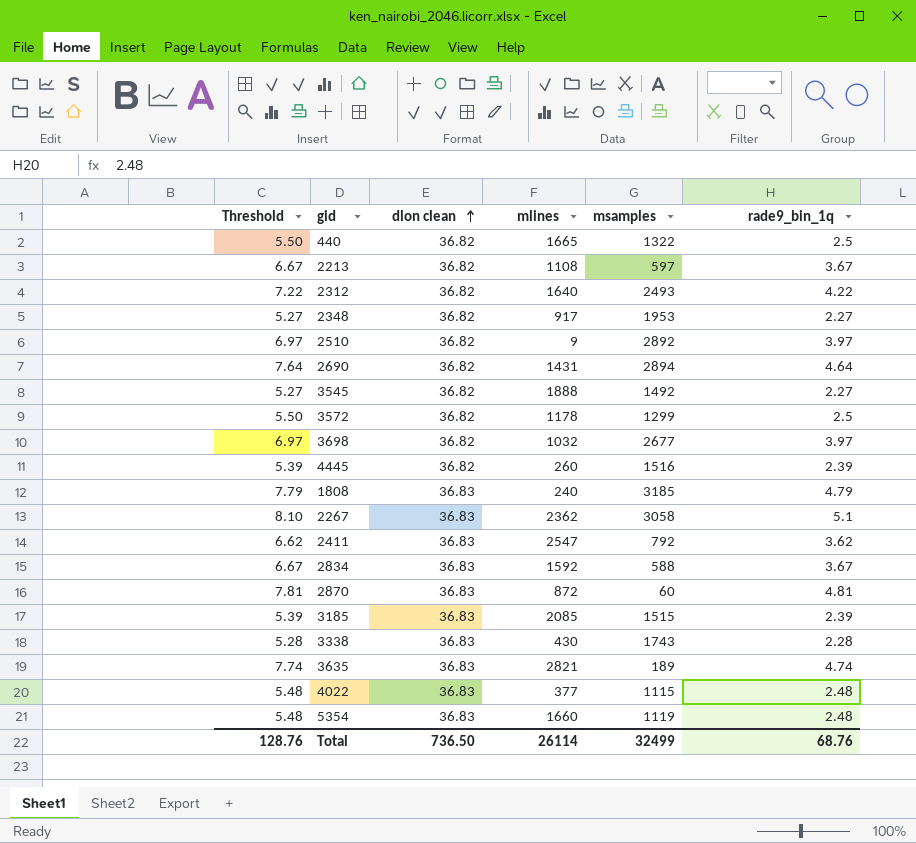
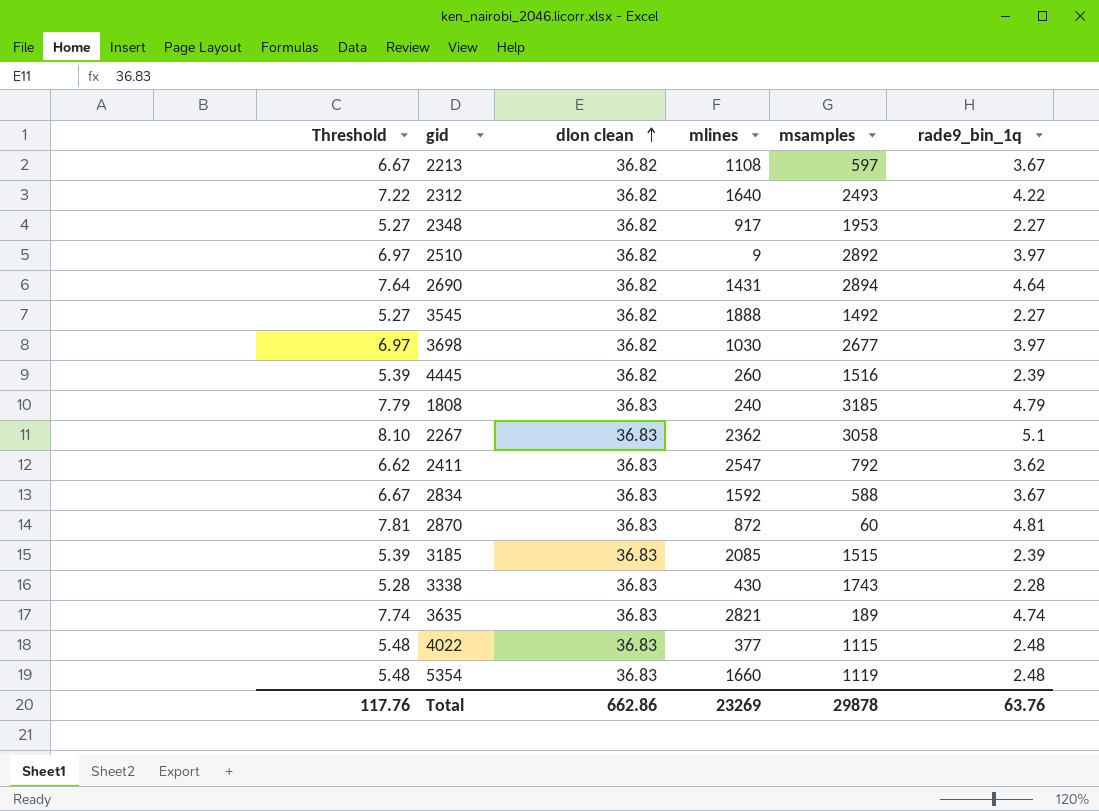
row 440: 5.50 | 36.82 | 1665 | 1322 | 2.5 -> none
row 3572: 5.50 | 36.82 | 1178 | 1299 | 2.5 -> none
3698 | mlines: 1032 -> 1030
Total | Threshold: 128.76 -> 117.76
Total | dlon clean: 736.50 -> 662.86
Total | mlines: 26114 -> 23269
Total | msamples: 32499 -> 29878
Total | rade9_bin_1q: 68.76 -> 63.76

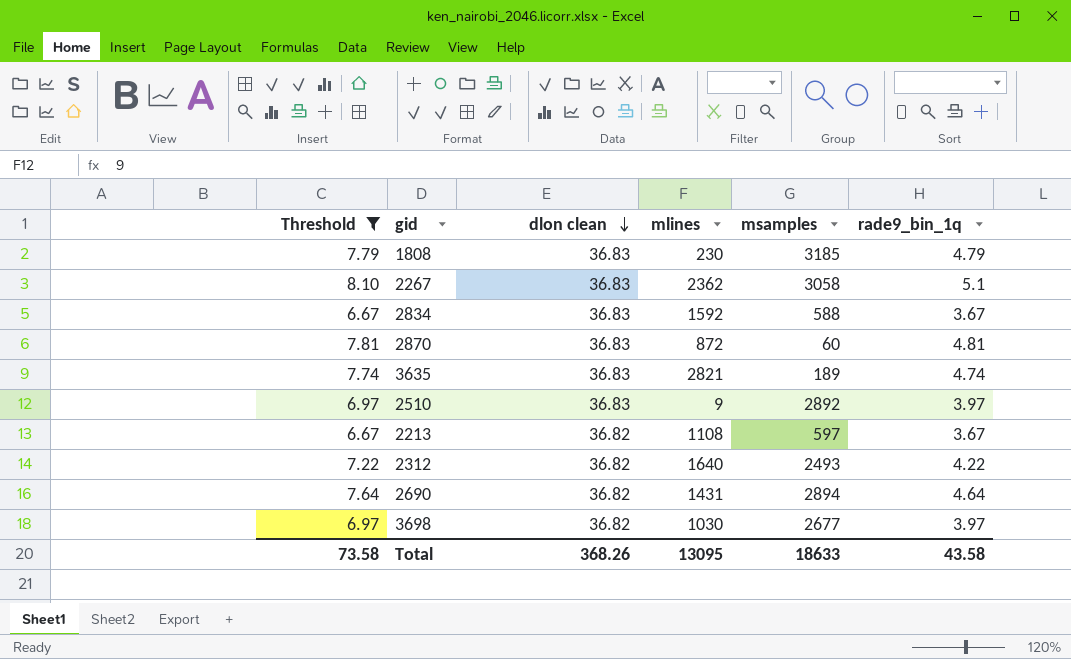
filter: none -> Threshold >= 6.67
row order: dlon clean ascending -> dlon clean descending
1808 | mlines: 240 -> 230
2510 | dlon clean: 36.82 -> 36.83
Total | Threshold: 117.76 -> 73.58
Total | dlon clean: 662.86 -> 368.26
Total | mlines: 23269 -> 13095
Total | msamples: 29878 -> 18633
Total | rade9_bin_1q: 63.76 -> 43.58

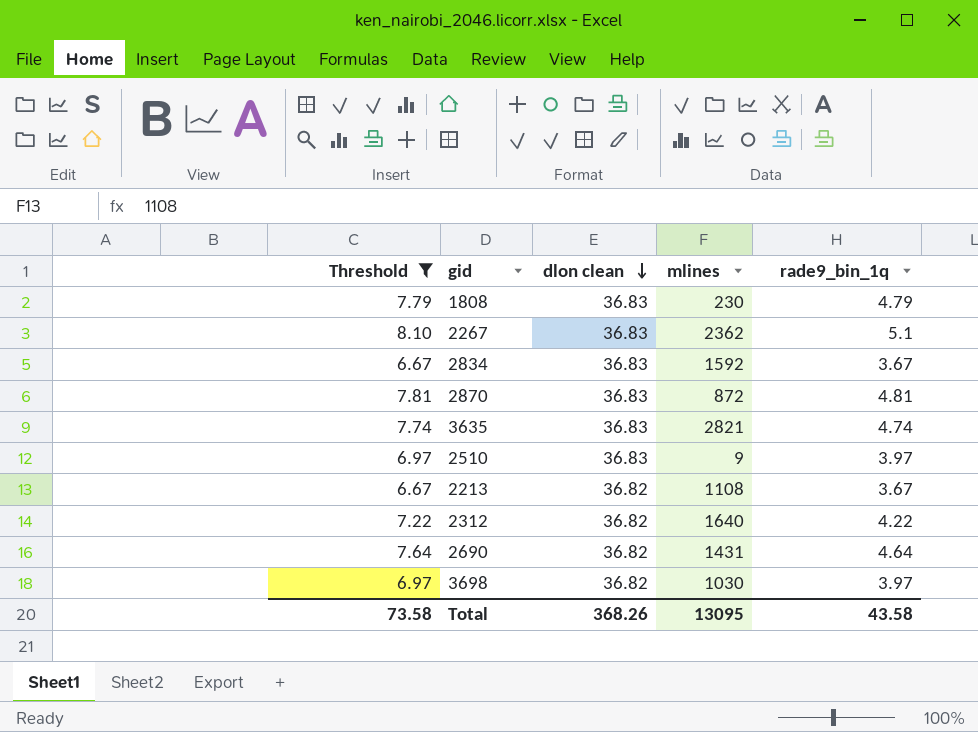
column msamples | position: 5 -> none

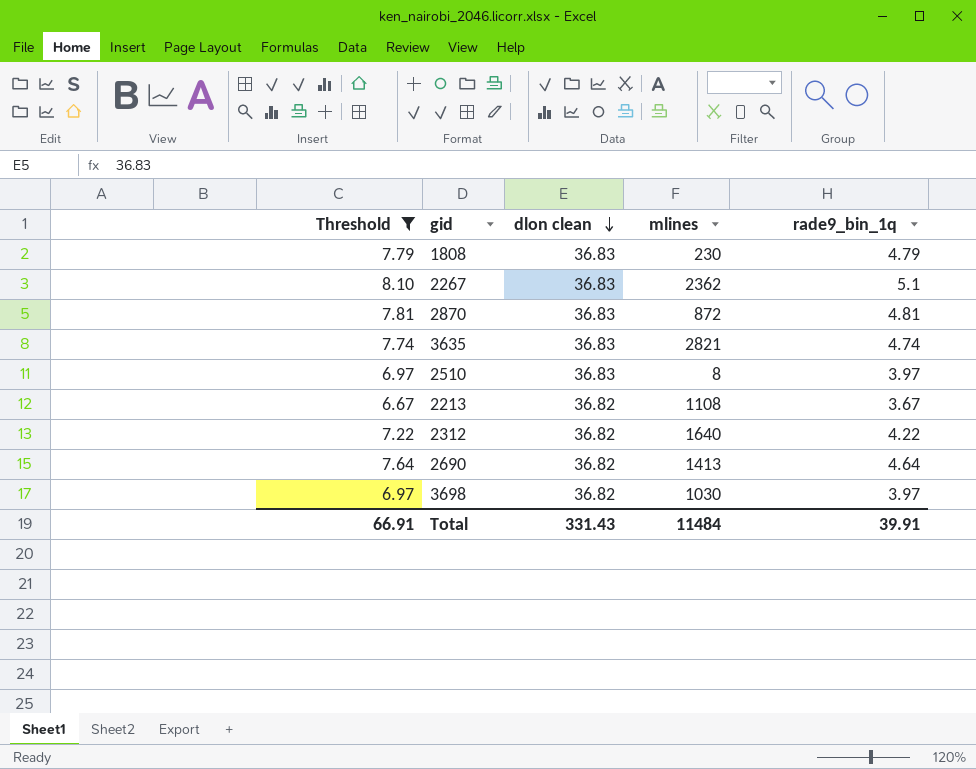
row 2834: 6.67 | 36.83 | 1592 | 3.67 -> none
2510 | mlines: 9 -> 8
2690 | mlines: 1431 -> 1413
Total | Threshold: 73.58 -> 66.91
Total | dlon clean: 368.26 -> 331.43
Total | mlines: 13095 -> 11484
Total | rade9_bin_1q: 43.58 -> 39.91

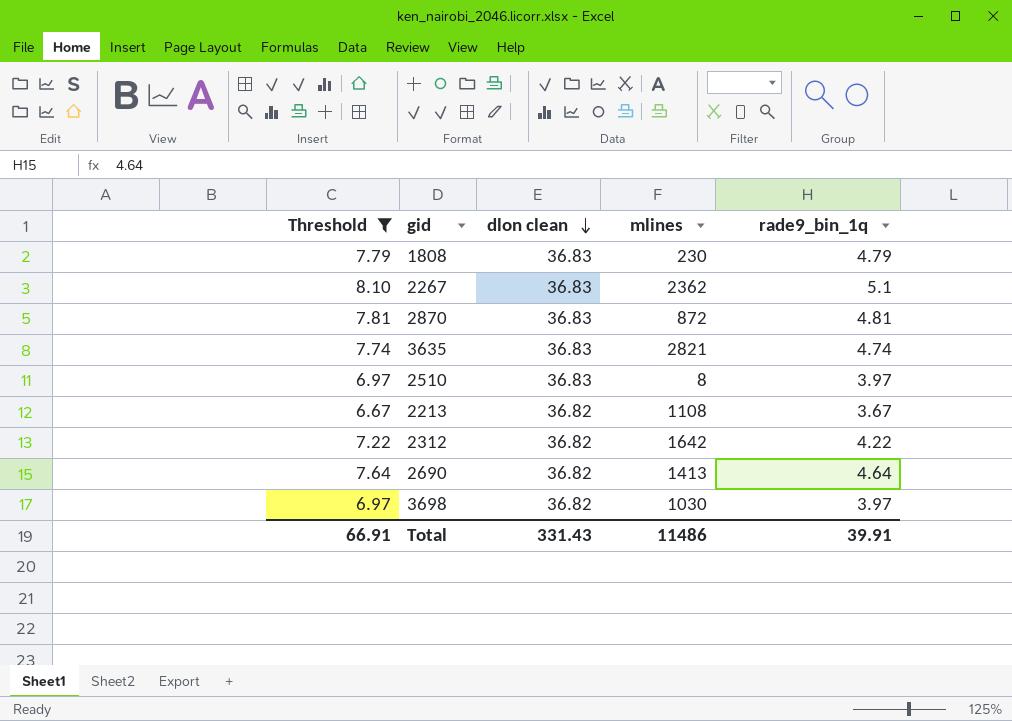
2312 | mlines: 1640 -> 1642
Total | mlines: 11484 -> 11486

